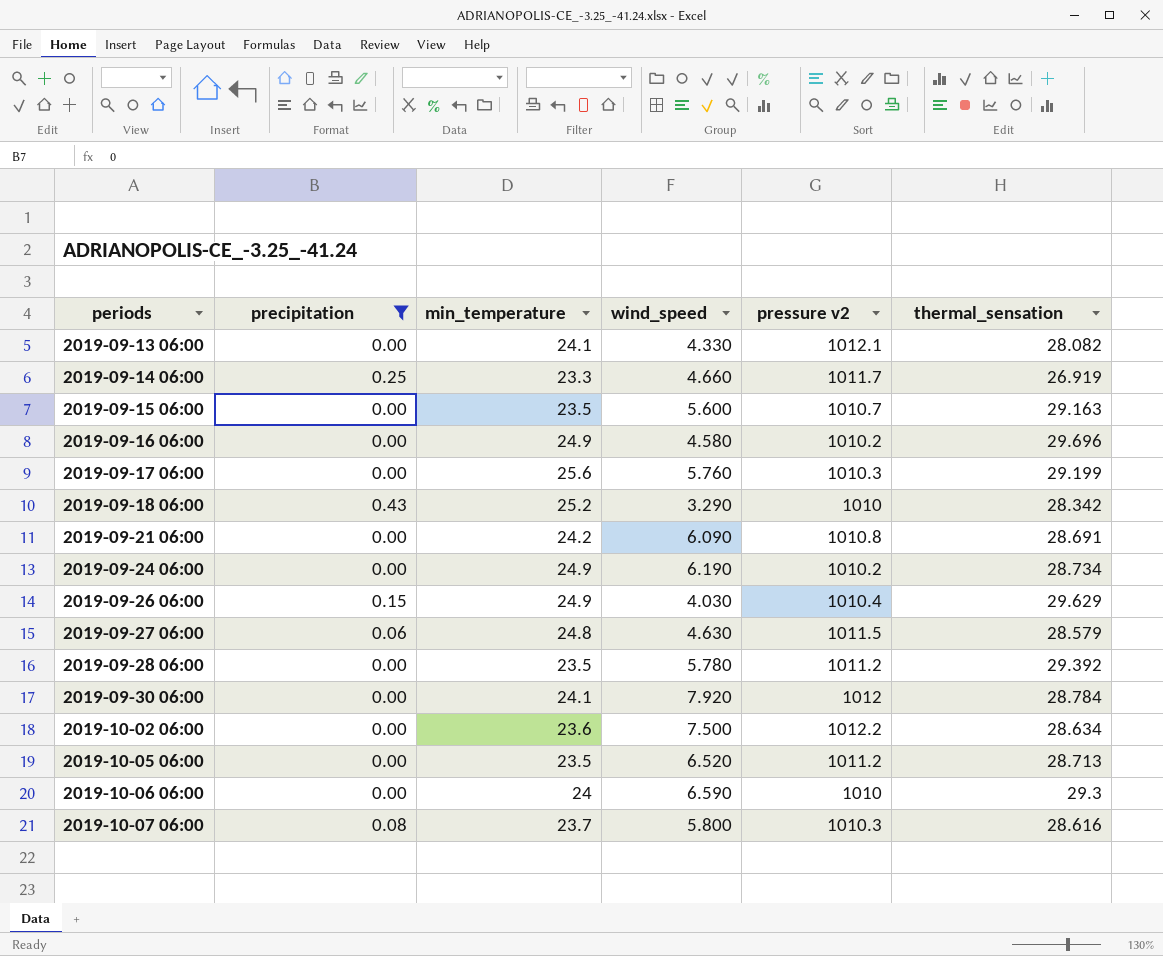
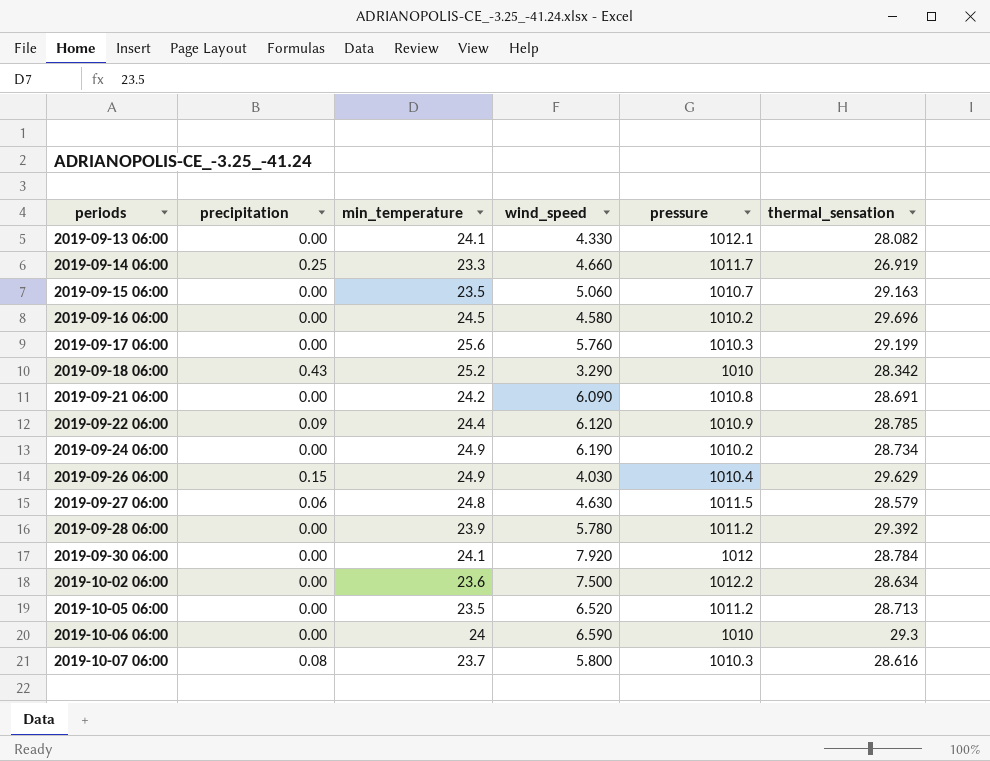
filter: precipitation != 0.09 -> none
column name: pressure v2 -> pressure
2019-09-15 06:00 | wind_speed: 5.600 -> 5.060
2019-09-16 06:00 | min_temperature: 24.9 -> 24.5
2019-09-28 06:00 | min_temperature: 23.5 -> 23.9

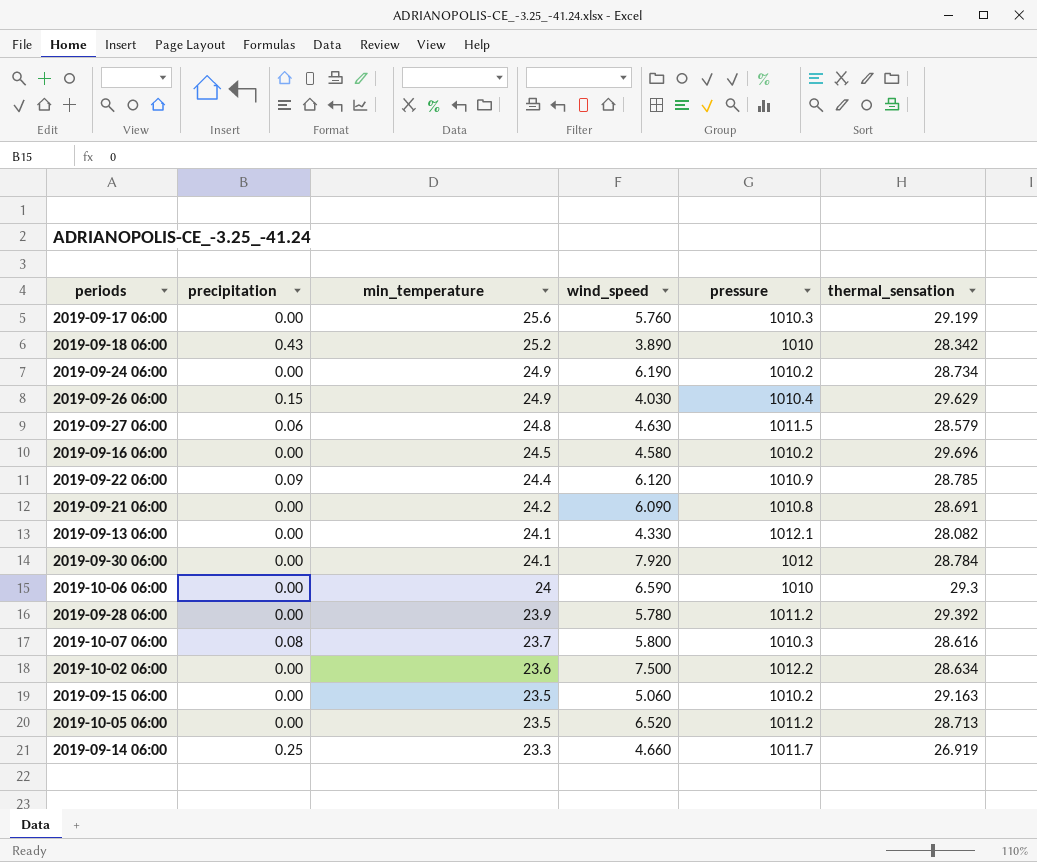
row order: periods ascending -> min_temperature descending
2019-09-18 06:00 | wind_speed: 3.290 -> 3.890
2019-09-15 06:00 | pressure: 1010.7 -> 1010.2

